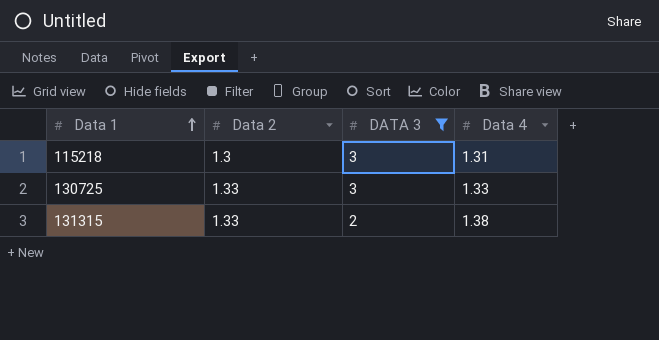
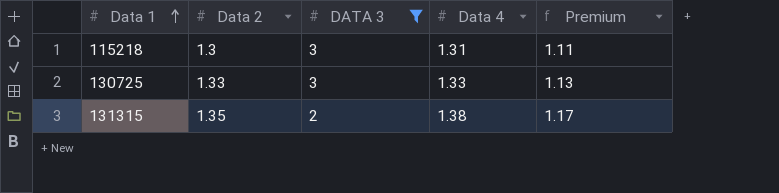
column Premium | formula: none -> [Data 4] * 0.85
131315 | Data 2: 1.33 -> 1.35

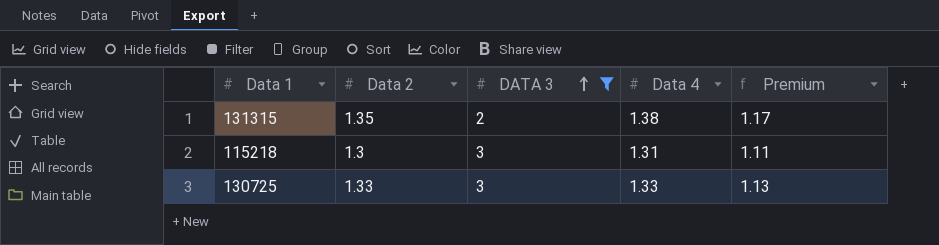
row order: Data 1 ascending -> DATA 3 ascending

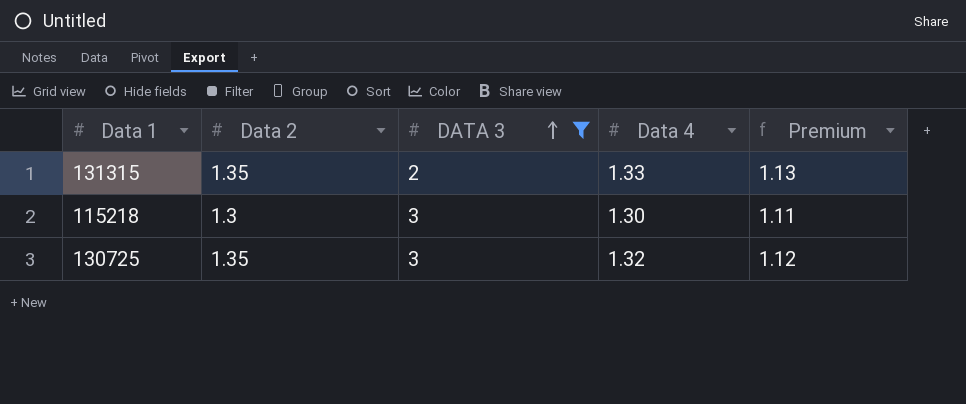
131315 | Data 4: 1.38 -> 1.33
131315 | Premium: 1.17 -> 1.13
115218 | Data 4: 1.31 -> 1.30
130725 | Data 2: 1.33 -> 1.35
130725 | Data 4: 1.33 -> 1.32
130725 | Premium: 1.13 -> 1.12

